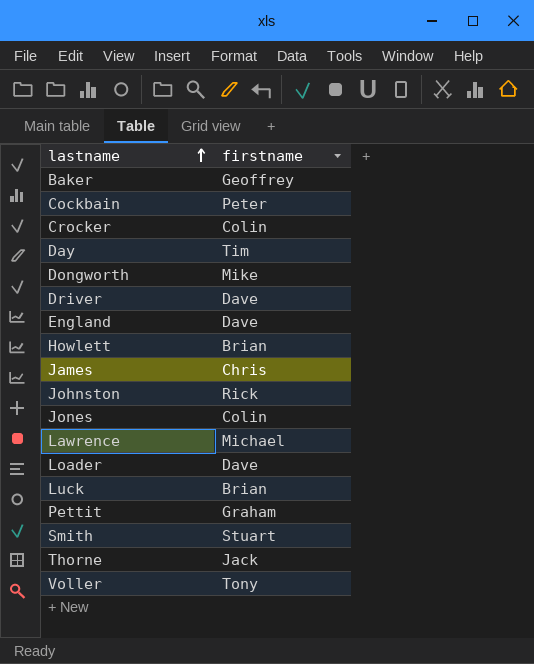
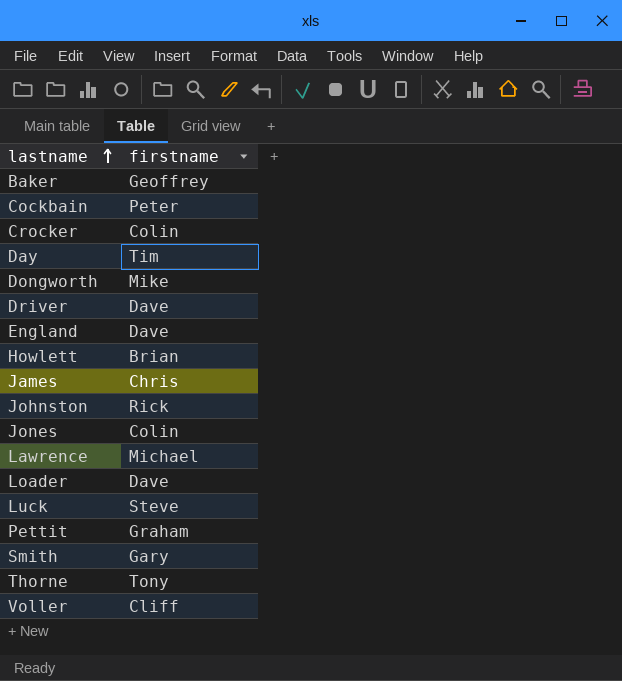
Luck | firstname: Brian -> Steve
Smith | firstname: Stuart -> Gary
Thorne | firstname: Jack -> Tony
Voller | firstname: Tony -> Cliff

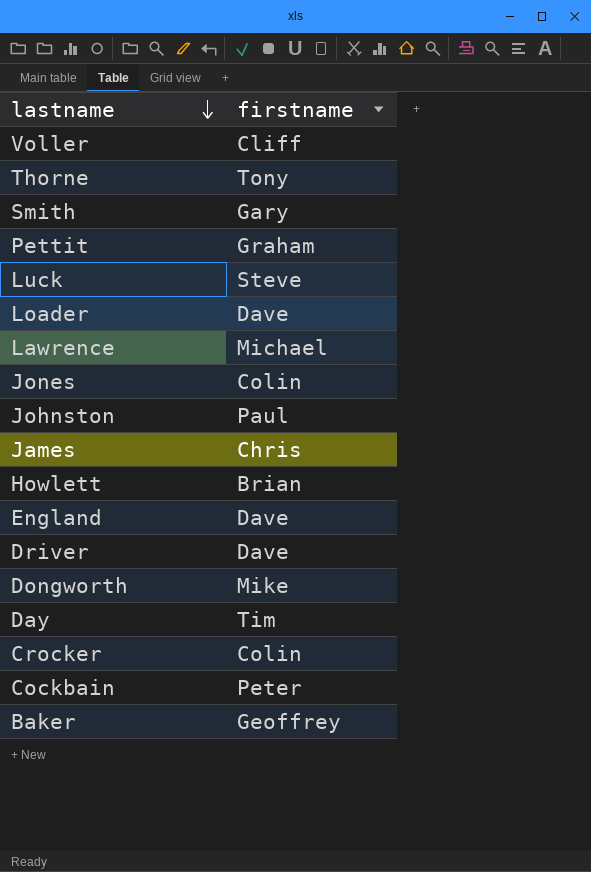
row order: lastname ascending -> lastname descending
Johnston | firstname: Rick -> Paul

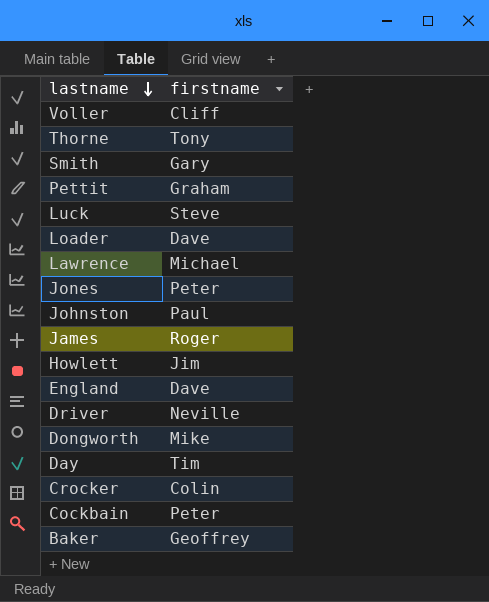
Jones | firstname: Colin -> Peter
James | firstname: Chris -> Roger
Howlett | firstname: Brian -> Jim
Driver | firstname: Dave -> Neville

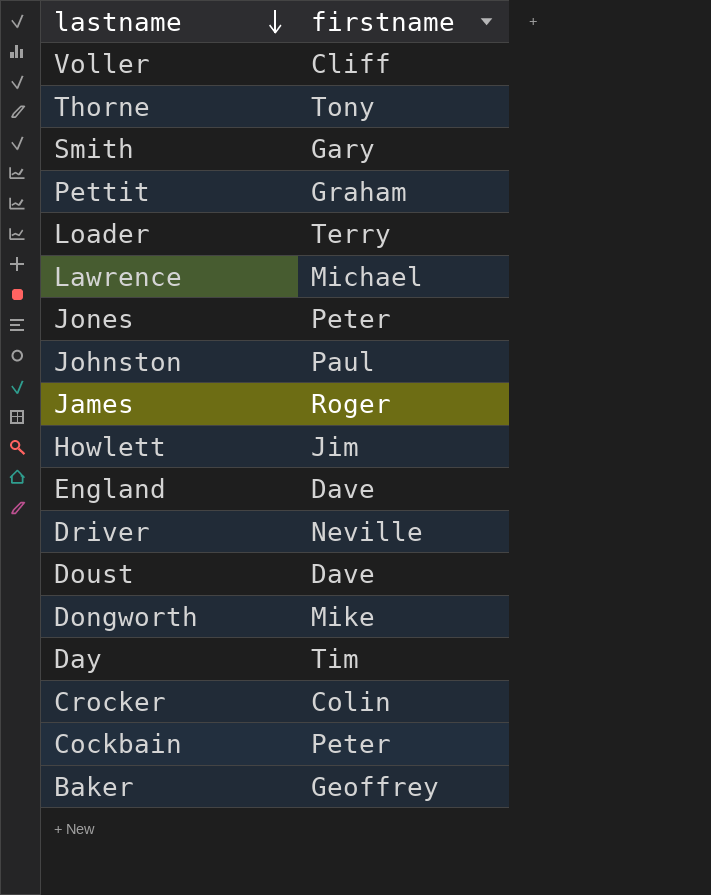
row Luck: Steve -> none
Loader | firstname: Dave -> Terry
row Doust: none -> Dave

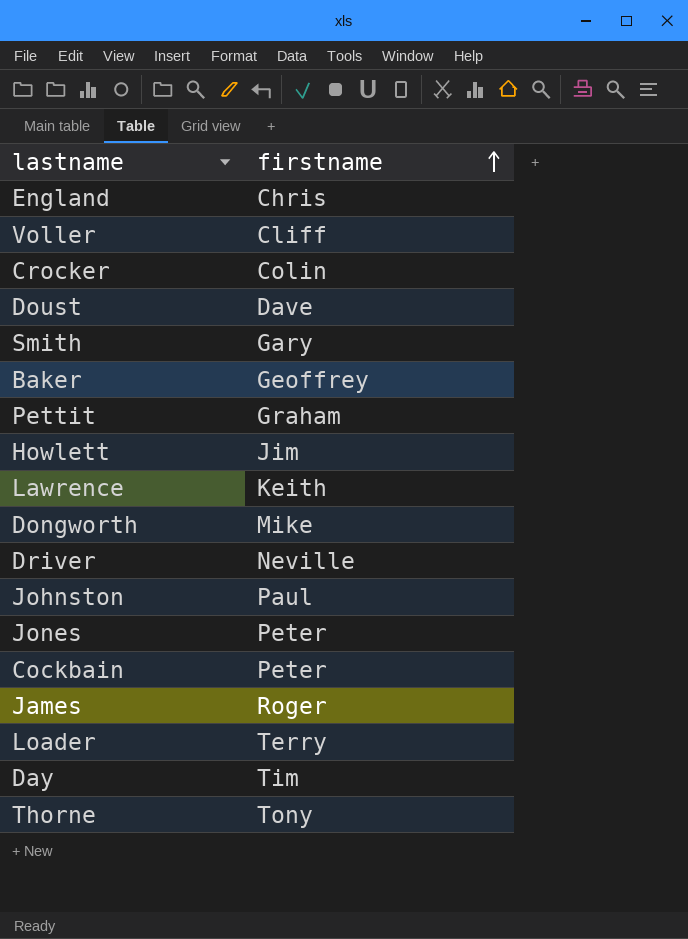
row order: lastname descending -> firstname ascending
England | firstname: Dave -> Chris
Lawrence | firstname: Michael -> Keith

